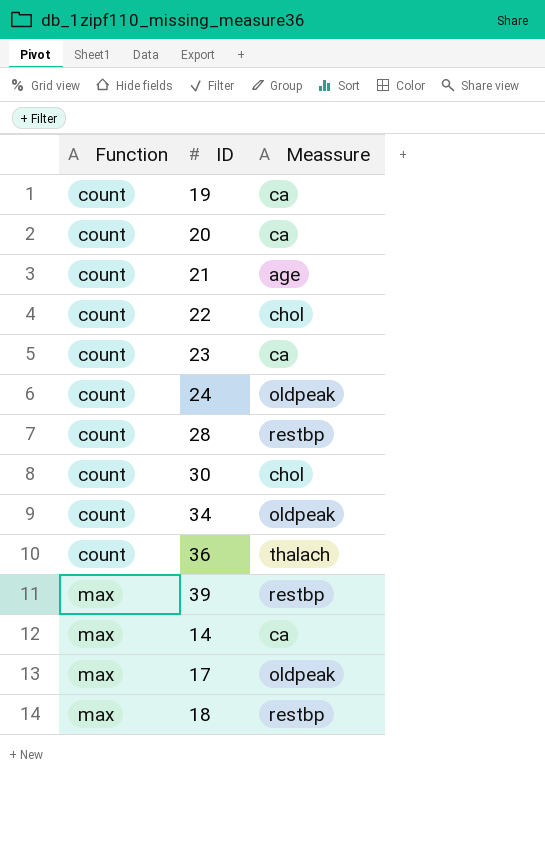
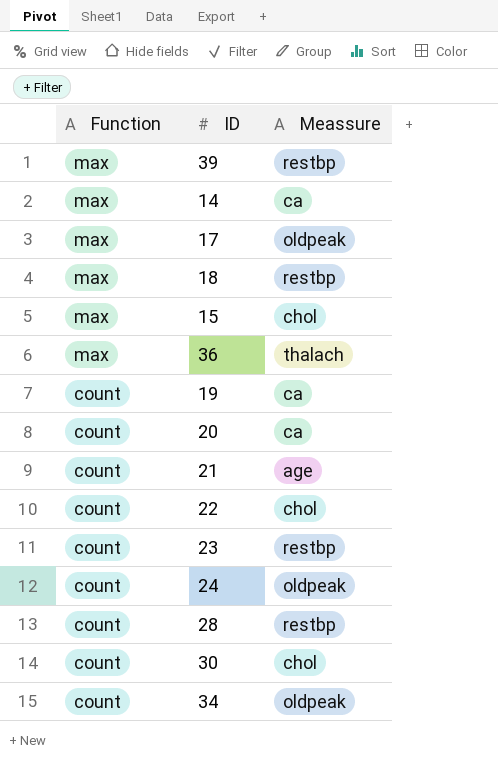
row order: Function ascending -> Function descending
row 15: none -> max | chol
36 | Function: count -> max
23 | Meassure: ca -> restbp

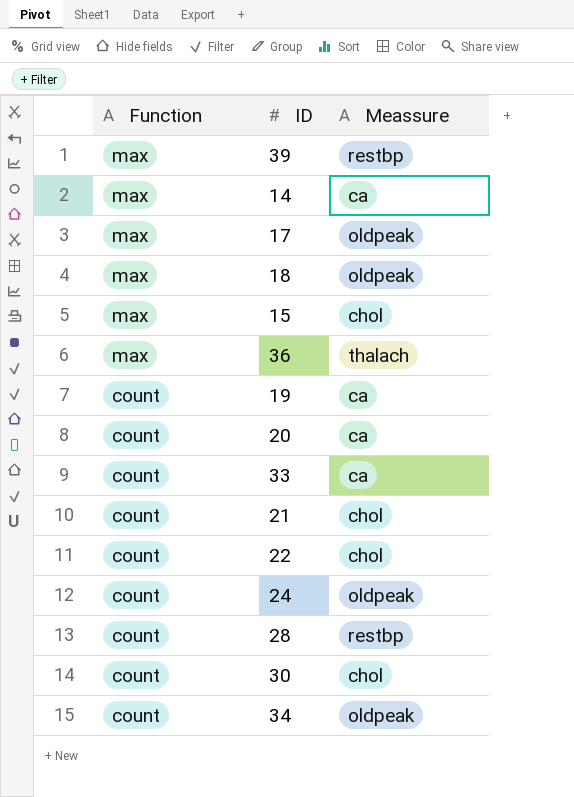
row 23: count | restbp -> none
18 | Meassure: restbp -> oldpeak
row 33: none -> count | ca
21 | Meassure: age -> chol

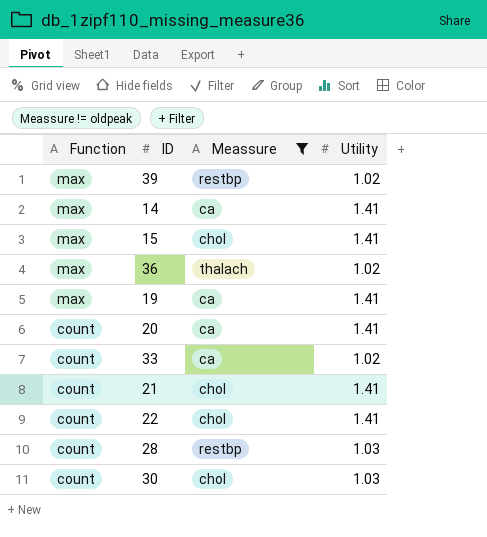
filter: none -> Meassure != oldpeak
column Utility | position: none -> 4
19 | Function: count -> max

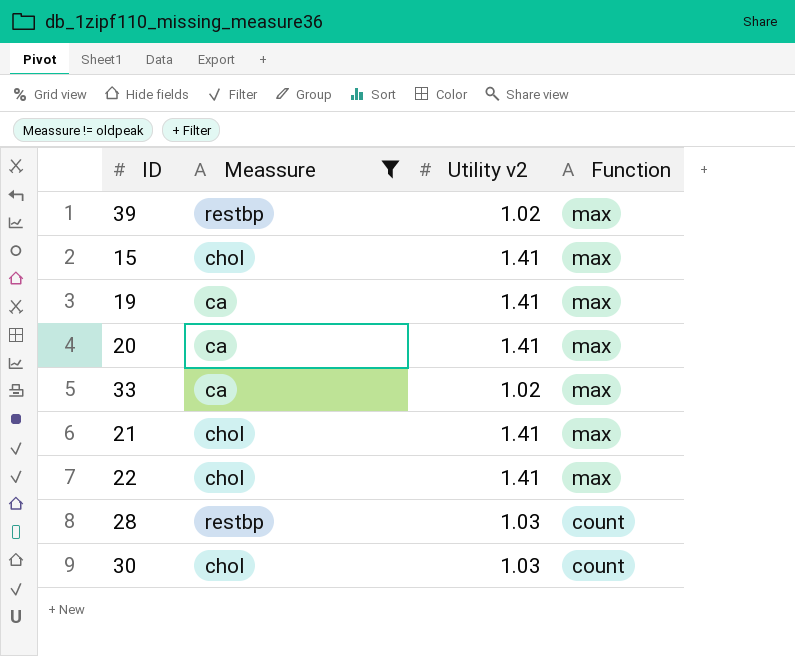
column name: Utility -> Utility v2
column Function | position: 1 -> 4
row 14: max | ca | 1.41 -> none
row 36: max | thalach | 1.02 -> none
20 | Function: count -> max
33 | Function: count -> max
21 | Function: count -> max
22 | Function: count -> max

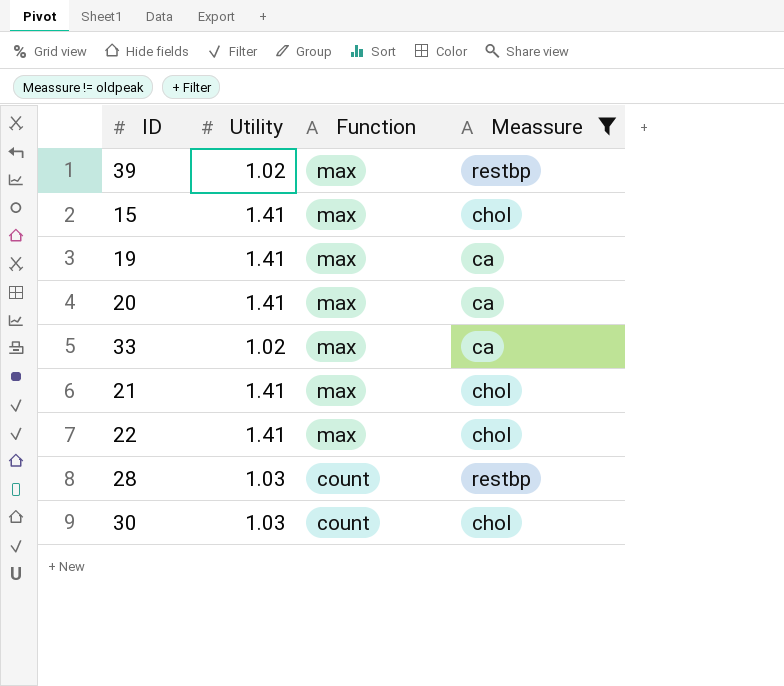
column name: Utility v2 -> Utility
column Meassure | position: 2 -> 4

